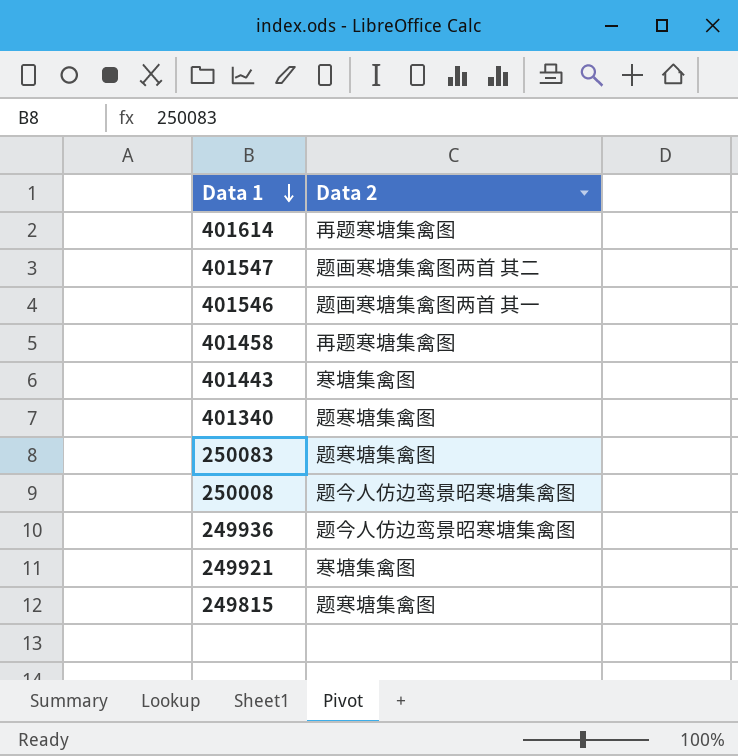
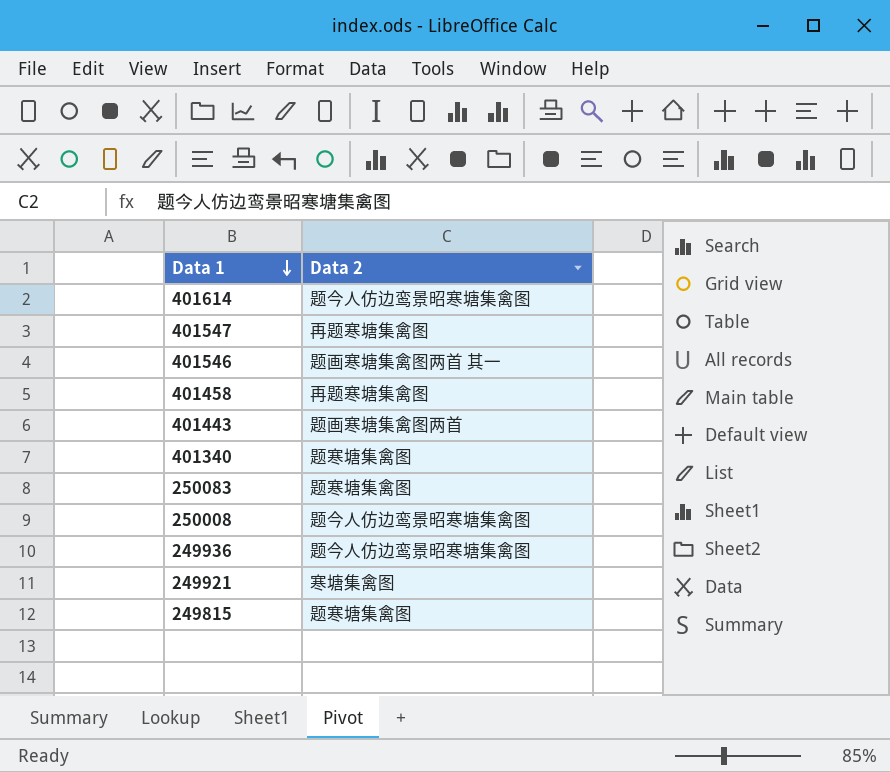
401614 | Data 2: 再题寒塘集禽图 -> 题今人仿边鸾景昭寒塘集禽图
401547 | Data 2: 题画寒塘集禽图两首 其二 -> 再题寒塘集禽图
401443 | Data 2: 寒塘集禽图 -> 题画寒塘集禽图两首

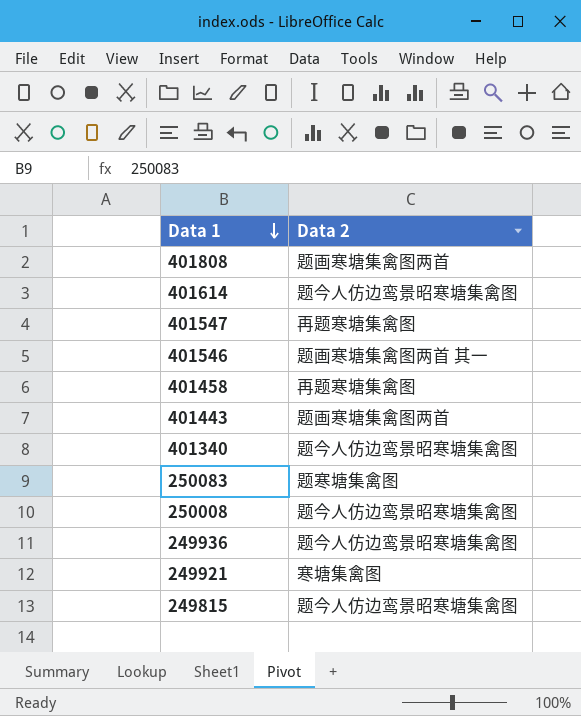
row 401808: none -> 题画寒塘集禽图两首
401340 | Data 2: 题寒塘集禽图 -> 题今人仿边鸾景昭寒塘集禽图
249815 | Data 2: 题寒塘集禽图 -> 题今人仿边鸾景昭寒塘集禽图

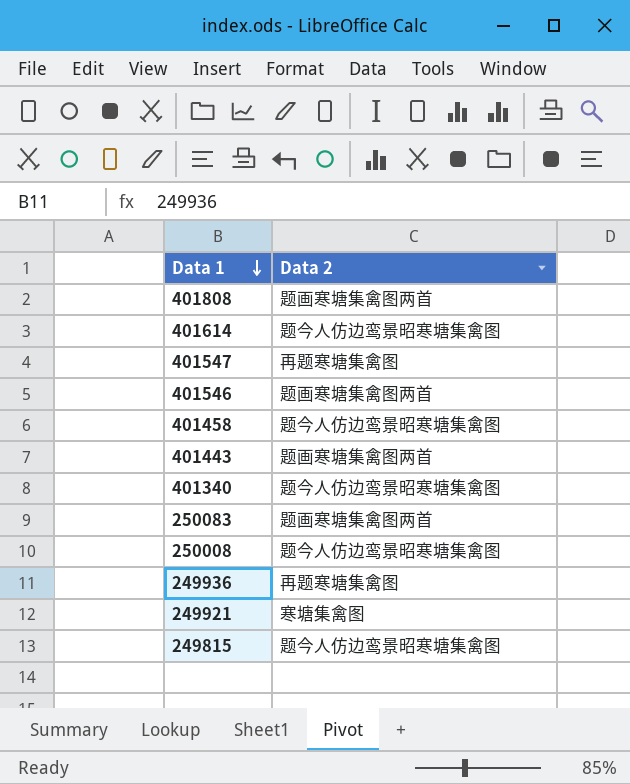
401546 | Data 2: 题画寒塘集禽图两首 其一 -> 题画寒塘集禽图两首
401458 | Data 2: 再题寒塘集禽图 -> 题今人仿边鸾景昭寒塘集禽图
250083 | Data 2: 题寒塘集禽图 -> 题画寒塘集禽图两首
249936 | Data 2: 题今人仿边鸾景昭寒塘集禽图 -> 再题寒塘集禽图

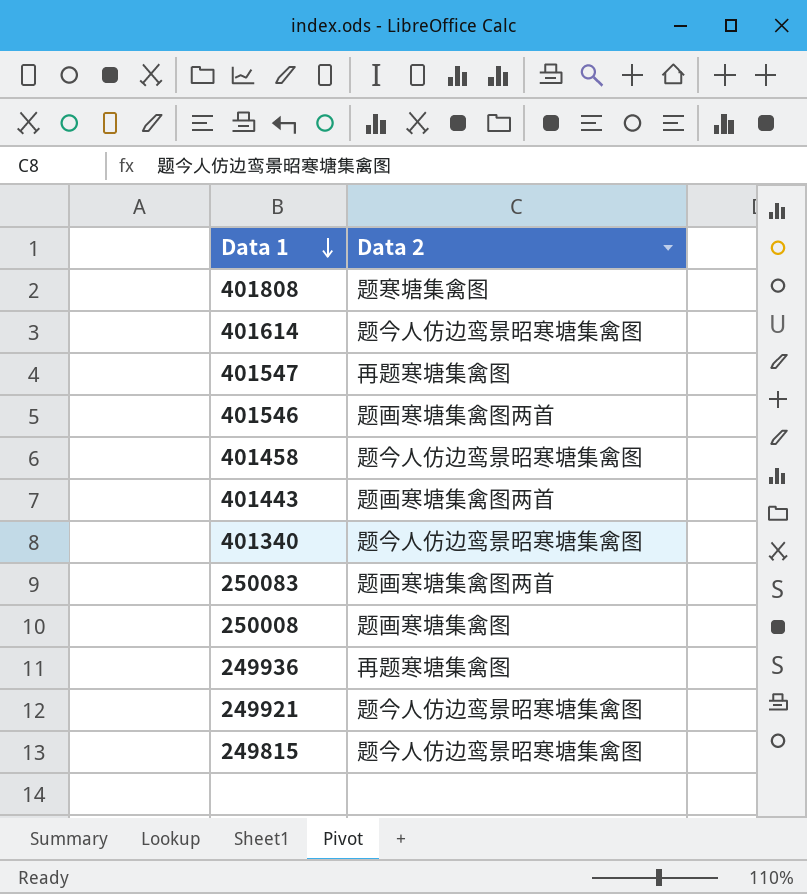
401808 | Data 2: 题画寒塘集禽图两首 -> 题寒塘集禽图
250008 | Data 2: 题今人仿边鸾景昭寒塘集禽图 -> 题画寒塘集禽图
249921 | Data 2: 寒塘集禽图 -> 题今人仿边鸾景昭寒塘集禽图

